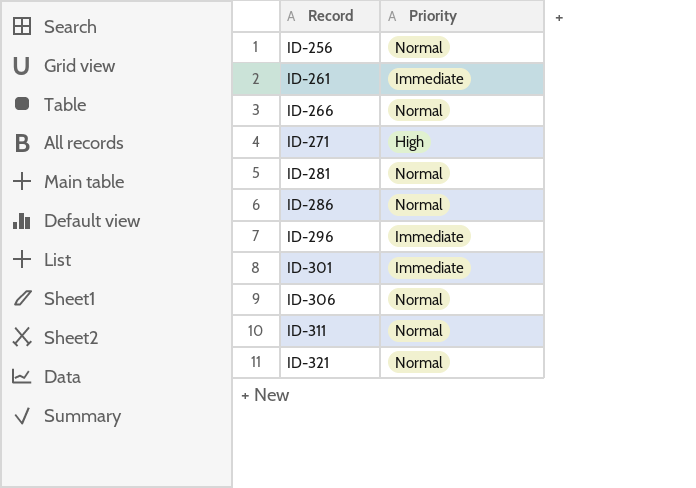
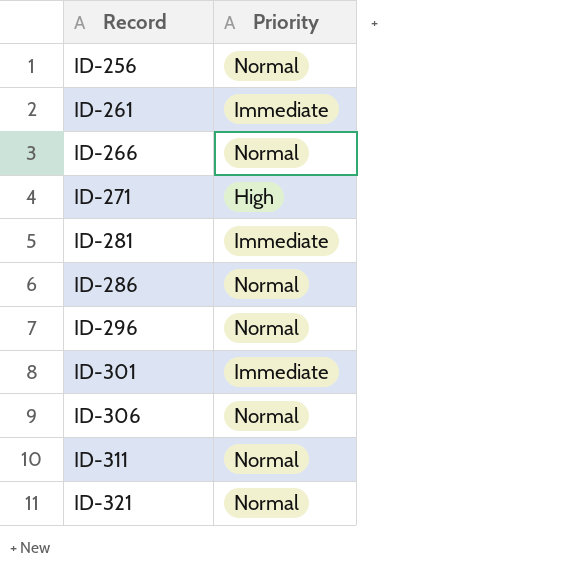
ID-281 | Priority: Normal -> Immediate
ID-296 | Priority: Immediate -> Normal

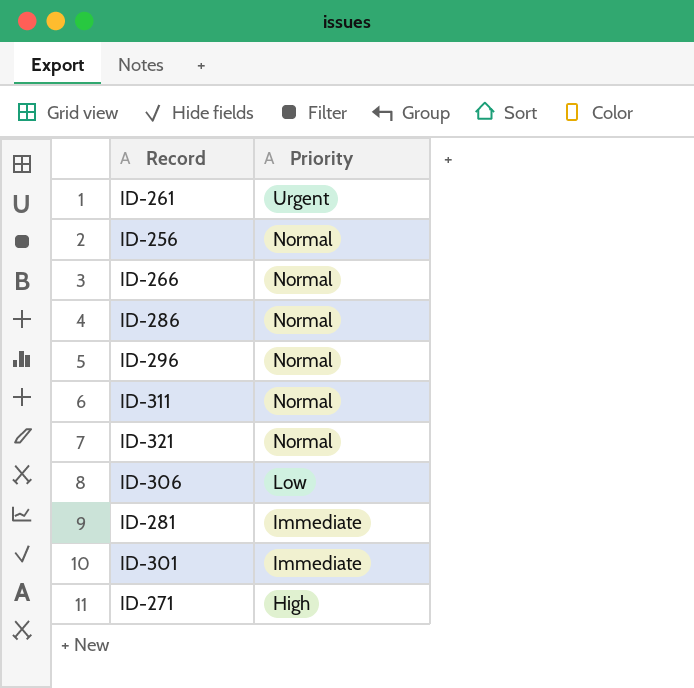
row order: Record ascending -> Priority descending
ID-261 | Priority: Immediate -> Urgent
ID-306 | Priority: Normal -> Low

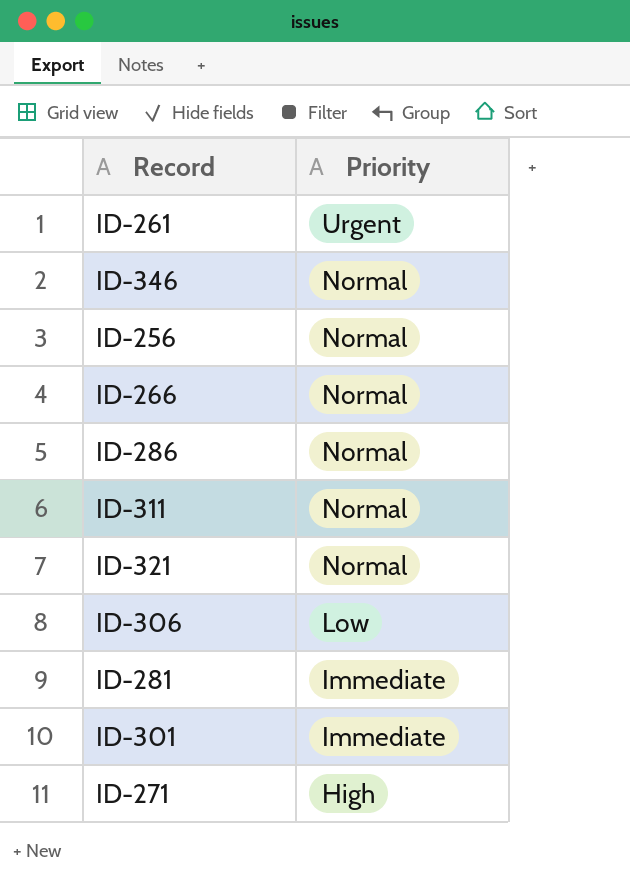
row ID-296: Normal -> none
row ID-346: none -> Normal

